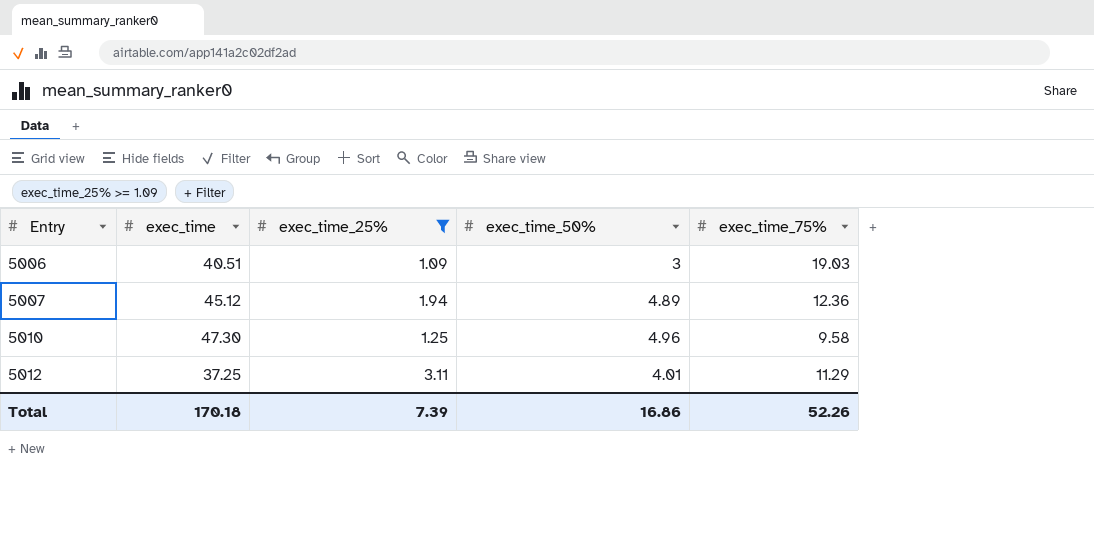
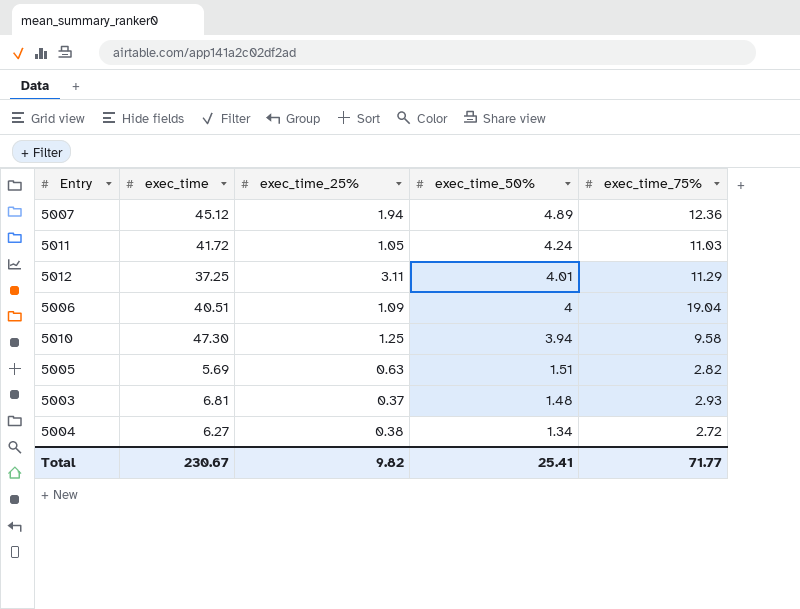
filter: exec_time_25% >= 1.09 -> none
row order: Entry ascending -> exec_time_50% descending
5006 | exec_time_50%: 3 -> 4
5006 | exec_time_75%: 19.03 -> 19.04
5010 | exec_time_50%: 4.96 -> 3.94
Total | exec_time: 170.18 -> 230.67
Total | exec_time_25%: 7.39 -> 9.82
Total | exec_time_50%: 16.86 -> 25.41
Total | exec_time_75%: 52.26 -> 71.77

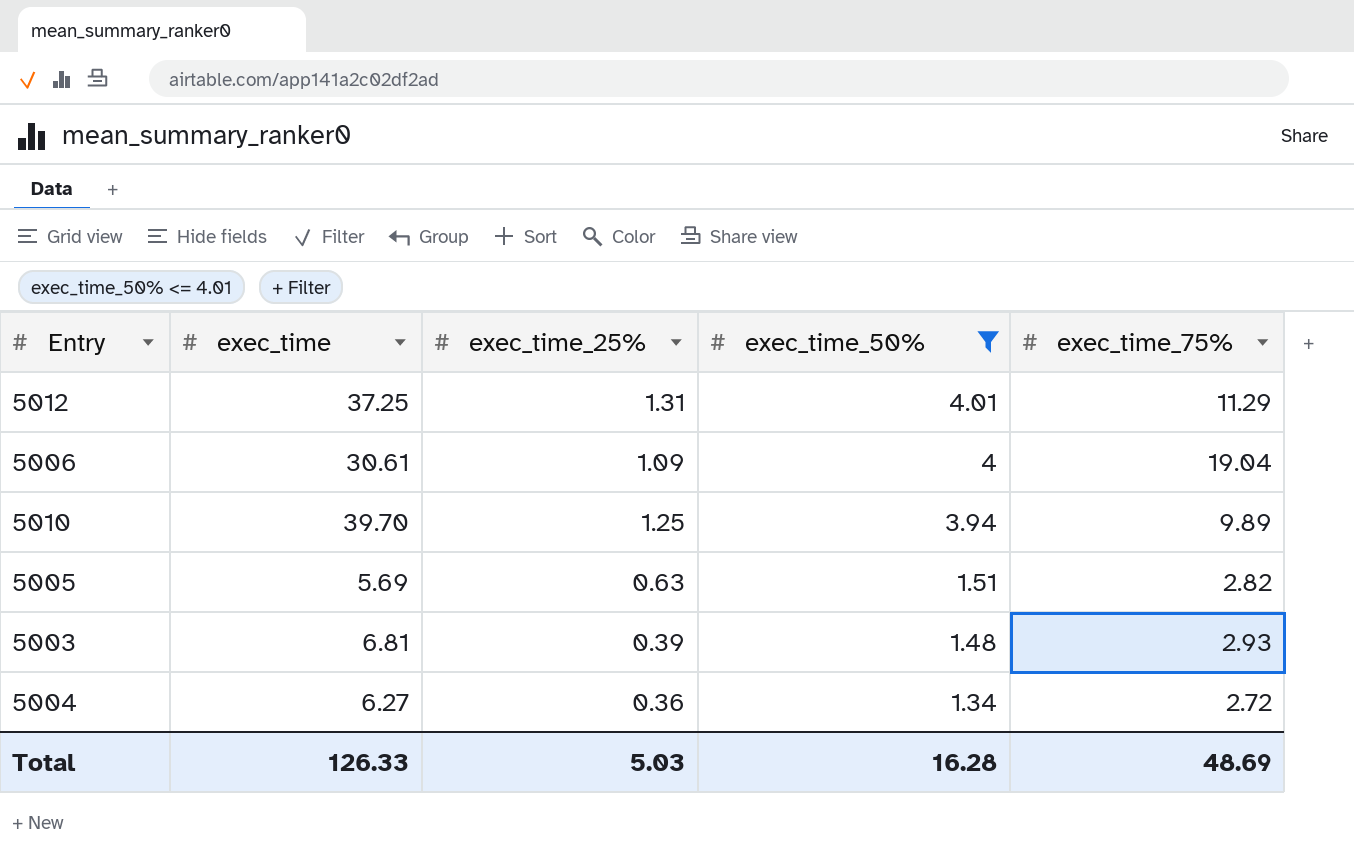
filter: none -> exec_time_50% <= 4.01
5012 | exec_time_25%: 3.11 -> 1.31
5006 | exec_time: 40.51 -> 30.61
5010 | exec_time: 47.30 -> 39.70
5010 | exec_time_75%: 9.58 -> 9.89
5003 | exec_time_25%: 0.37 -> 0.39
5004 | exec_time_25%: 0.38 -> 0.36
Total | exec_time: 230.67 -> 126.33
Total | exec_time_25%: 9.82 -> 5.03
Total | exec_time_50%: 25.41 -> 16.28
Total | exec_time_75%: 71.77 -> 48.69

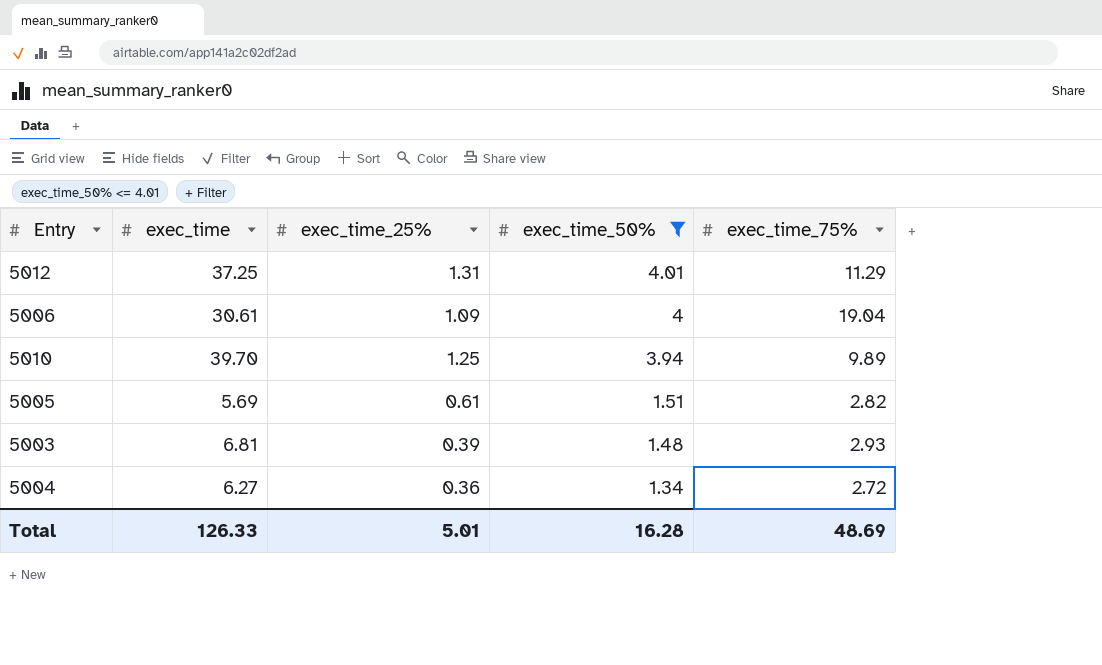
5005 | exec_time_25%: 0.63 -> 0.61
Total | exec_time_25%: 5.03 -> 5.01

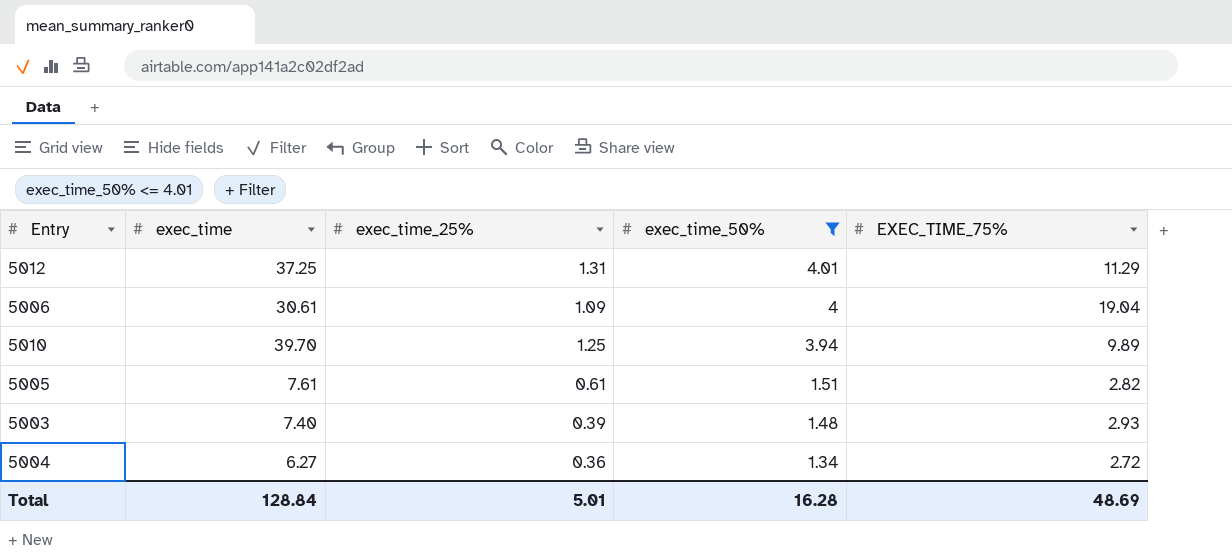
column name: exec_time_75% -> EXEC_TIME_75%
5005 | exec_time: 5.69 -> 7.61
5003 | exec_time: 6.81 -> 7.40
Total | exec_time: 126.33 -> 128.84

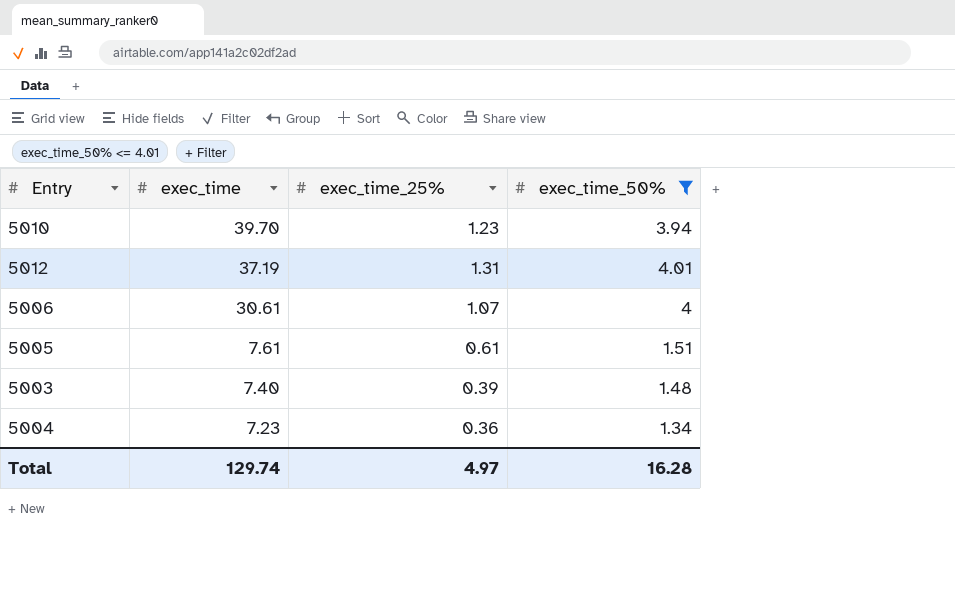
row order: exec_time_50% descending -> exec_time descending
column EXEC_TIME_75% | position: 5 -> none
5010 | exec_time_25%: 1.25 -> 1.23
5012 | exec_time: 37.25 -> 37.19
5006 | exec_time_25%: 1.09 -> 1.07
5004 | exec_time: 6.27 -> 7.23
Total | exec_time: 128.84 -> 129.74
Total | exec_time_25%: 5.01 -> 4.97

